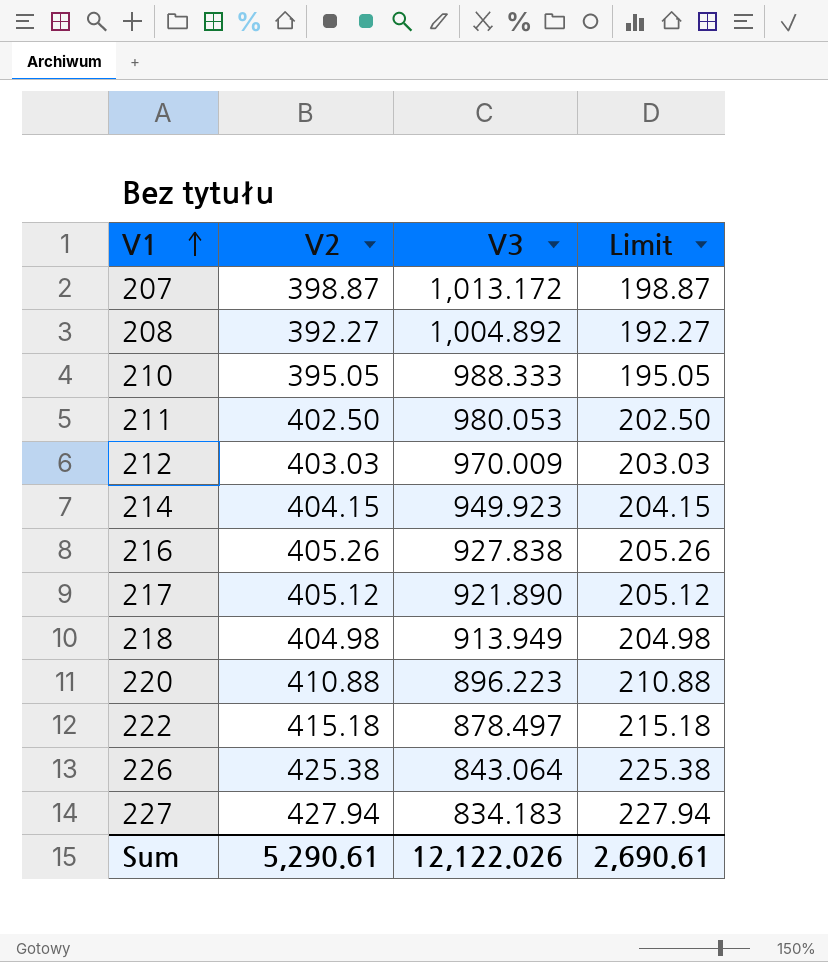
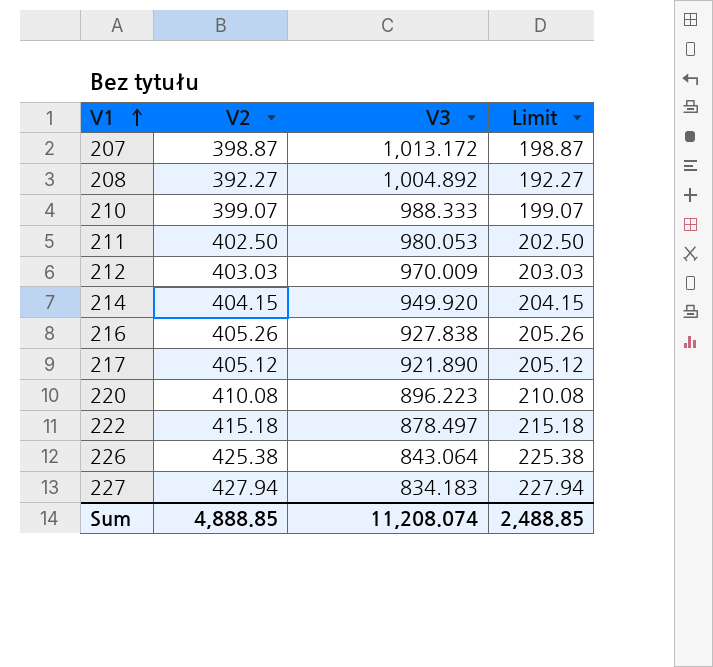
row 218: 404.98 | 913.949 | 204.98 -> none
210 | V2: 395.05 -> 399.07
210 | Limit: 195.05 -> 199.07
214 | V3: 949.923 -> 949.920
220 | V2: 410.88 -> 410.08
220 | Limit: 210.88 -> 210.08
Sum | V2: 5,290.61 -> 4,888.85
Sum | V3: 12,122.026 -> 11,208.074
Sum | Limit: 2,690.61 -> 2,488.85

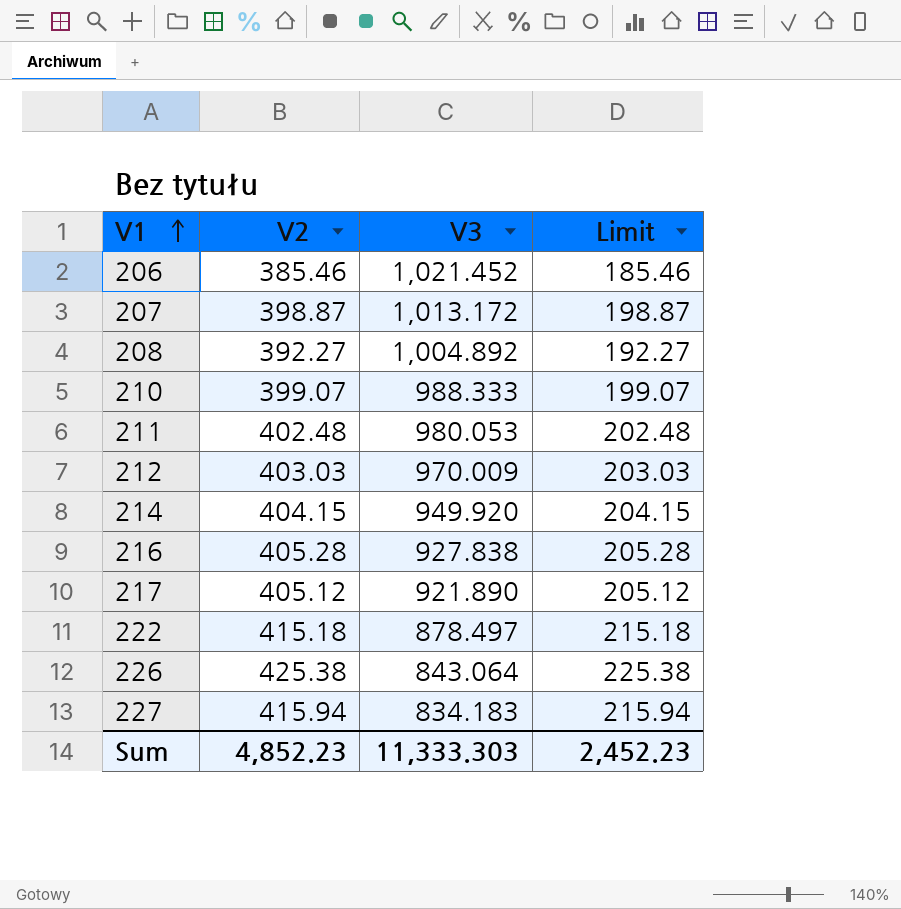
row 220: 410.08 | 896.223 | 210.08 -> none
row 206: none -> 385.46 | 1,021.452 | 185.46
211 | V2: 402.50 -> 402.48
211 | Limit: 202.50 -> 202.48
216 | V2: 405.26 -> 405.28
216 | Limit: 205.26 -> 205.28
227 | V2: 427.94 -> 415.94
227 | Limit: 227.94 -> 215.94
Sum | V2: 4,888.85 -> 4,852.23
Sum | V3: 11,208.074 -> 11,333.303
Sum | Limit: 2,488.85 -> 2,452.23

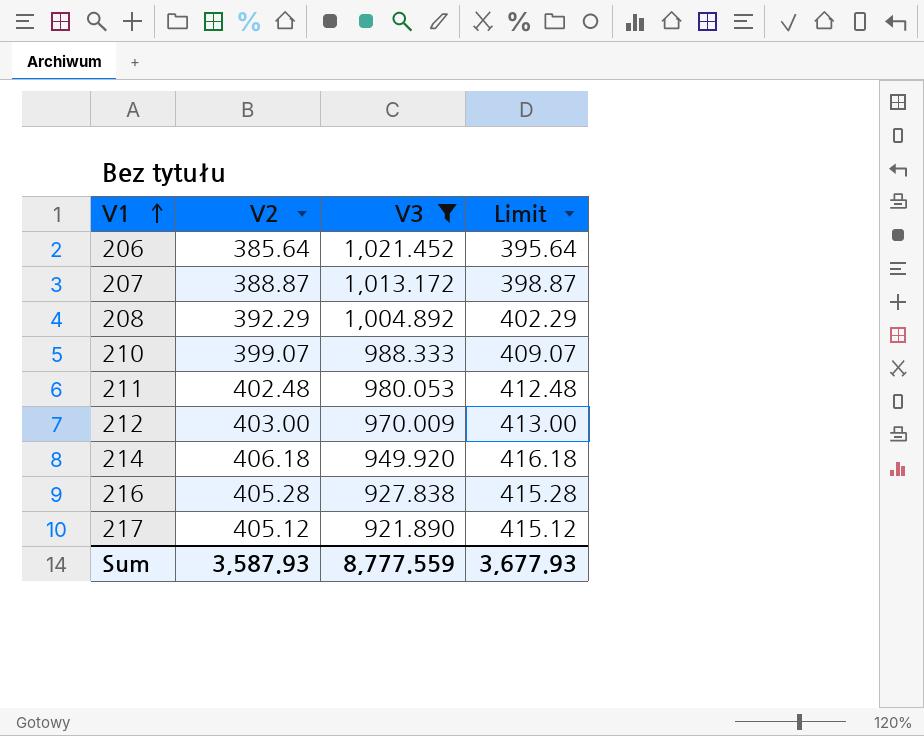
filter: none -> V3 >= 921.890
column Limit | formula: [V2] - 200 -> [V2] + 10
206 | V2: 385.46 -> 385.64
207 | V2: 398.87 -> 388.87
208 | V2: 392.27 -> 392.29
212 | V2: 403.03 -> 403.00
214 | V2: 404.15 -> 406.18
Sum | V2: 4,852.23 -> 3,587.93
Sum | V3: 11,333.303 -> 8,777.559
Sum | Limit: 2,452.23 -> 3,677.93

